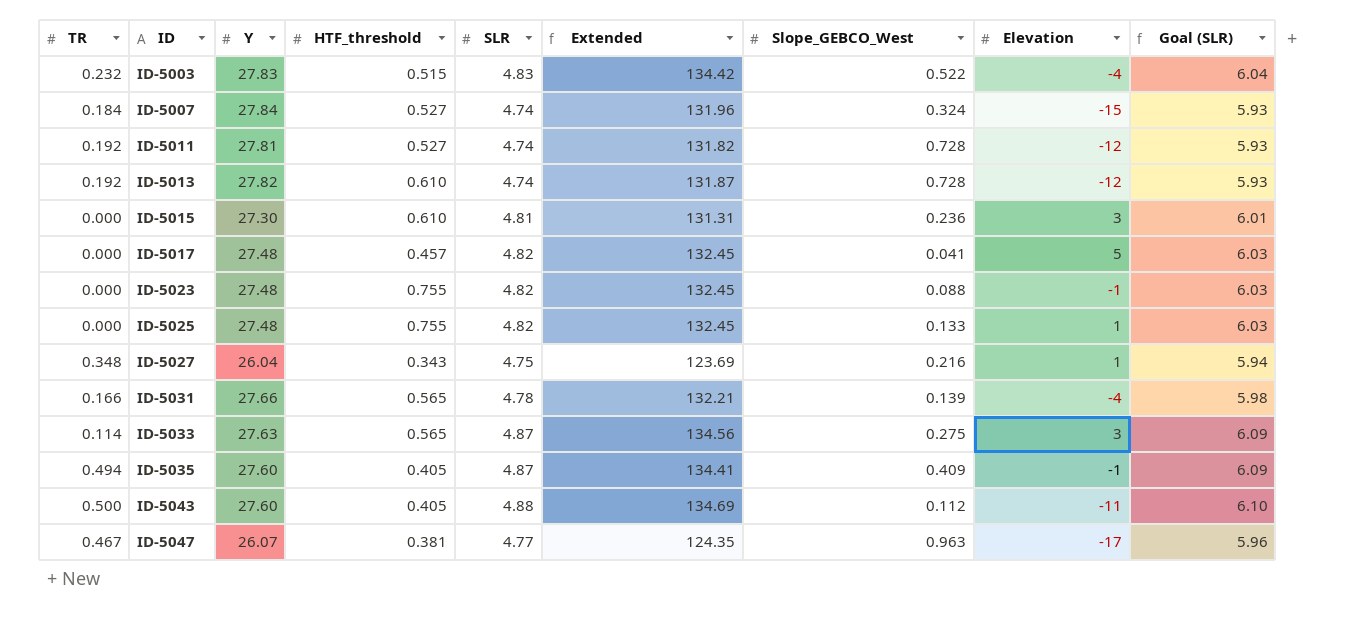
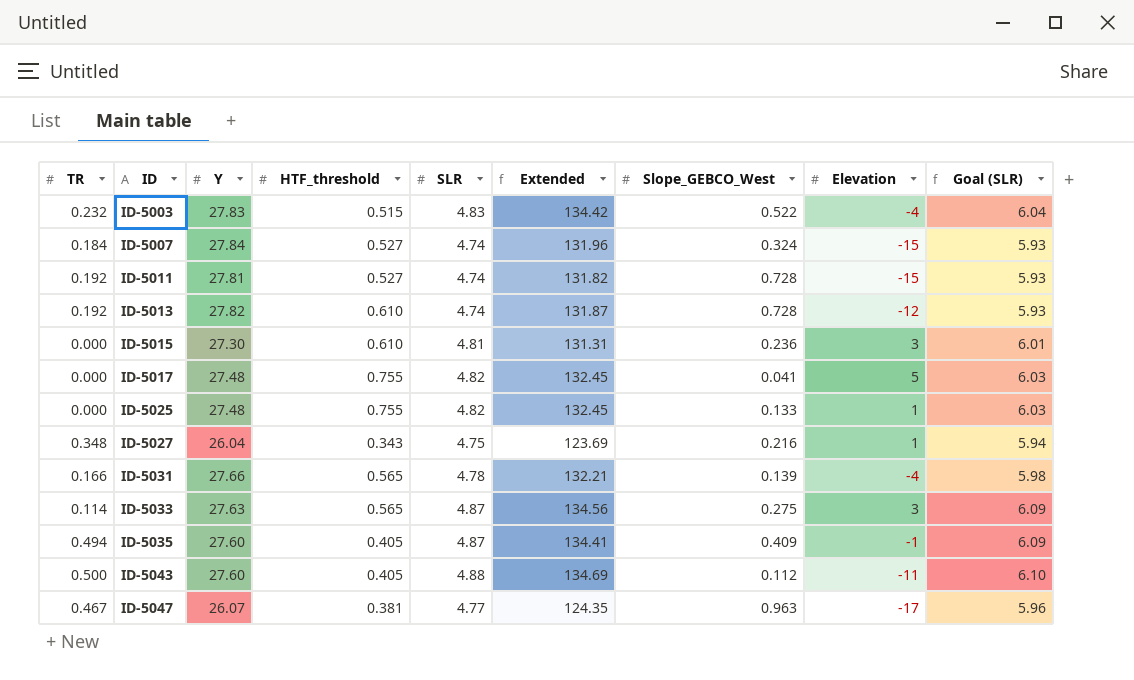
row ID-5023: 0.000 | 27.48 | 0.755 | 4.82 | 132.45 | 0.088 | -1 | 6.03 -> none
ID-5011 | Elevation: -12 -> -15
ID-5017 | HTF_threshold: 0.457 -> 0.755

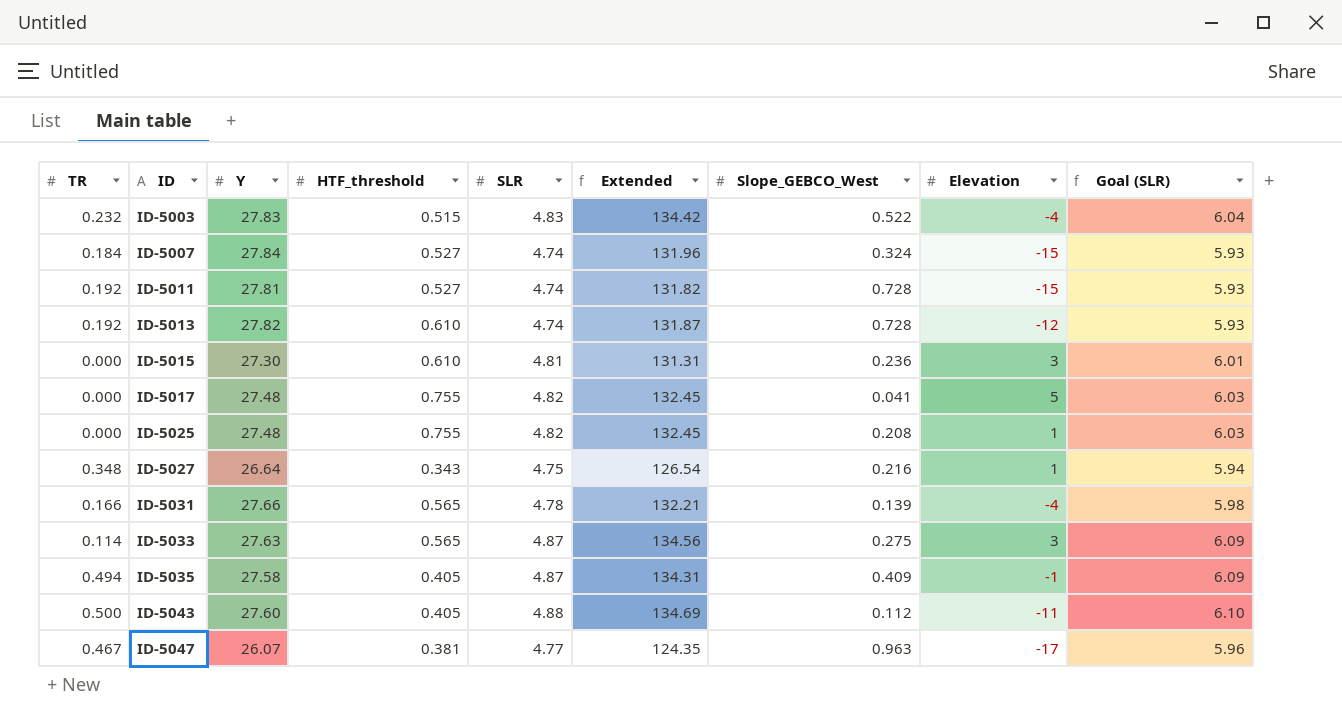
ID-5025 | Slope_GEBCO_West: 0.133 -> 0.208
ID-5027 | Y: 26.04 -> 26.64
ID-5027 | Extended: 123.69 -> 126.54
ID-5035 | Y: 27.60 -> 27.58
ID-5035 | Extended: 134.41 -> 134.31

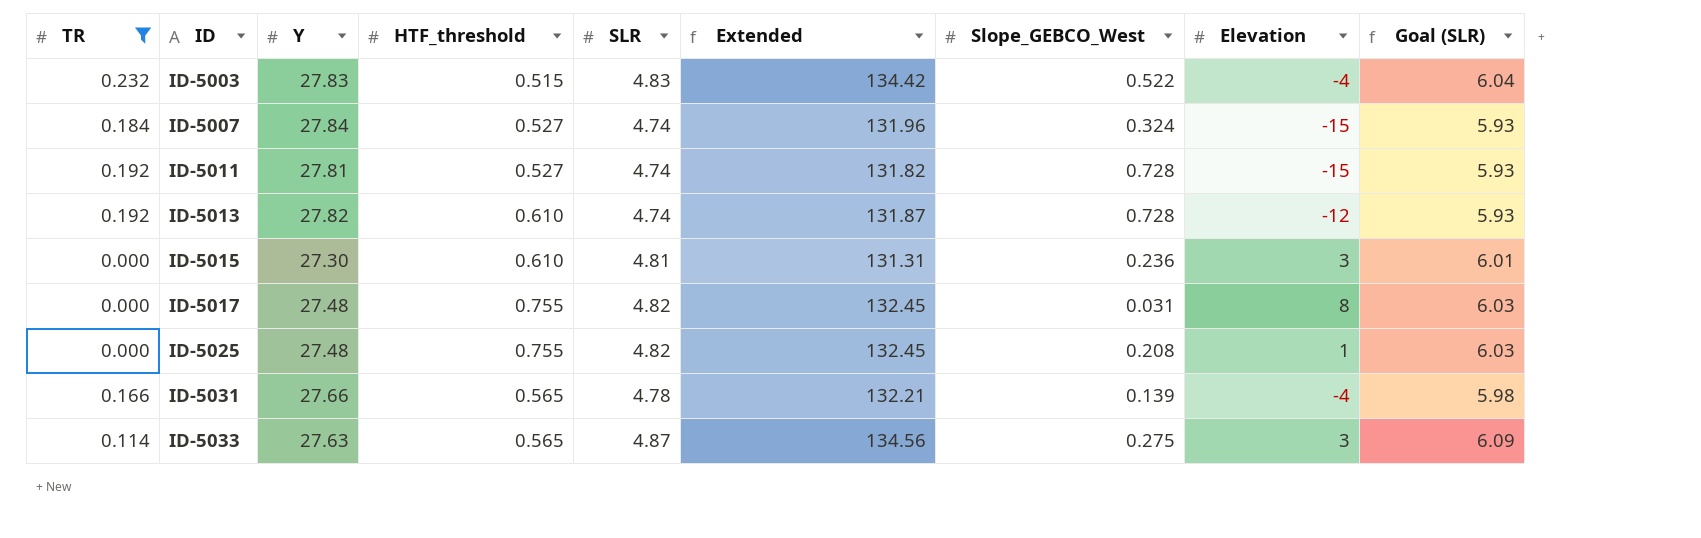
filter: none -> TR <= 0.232
ID-5017 | Slope_GEBCO_West: 0.041 -> 0.031
ID-5017 | Elevation: 5 -> 8

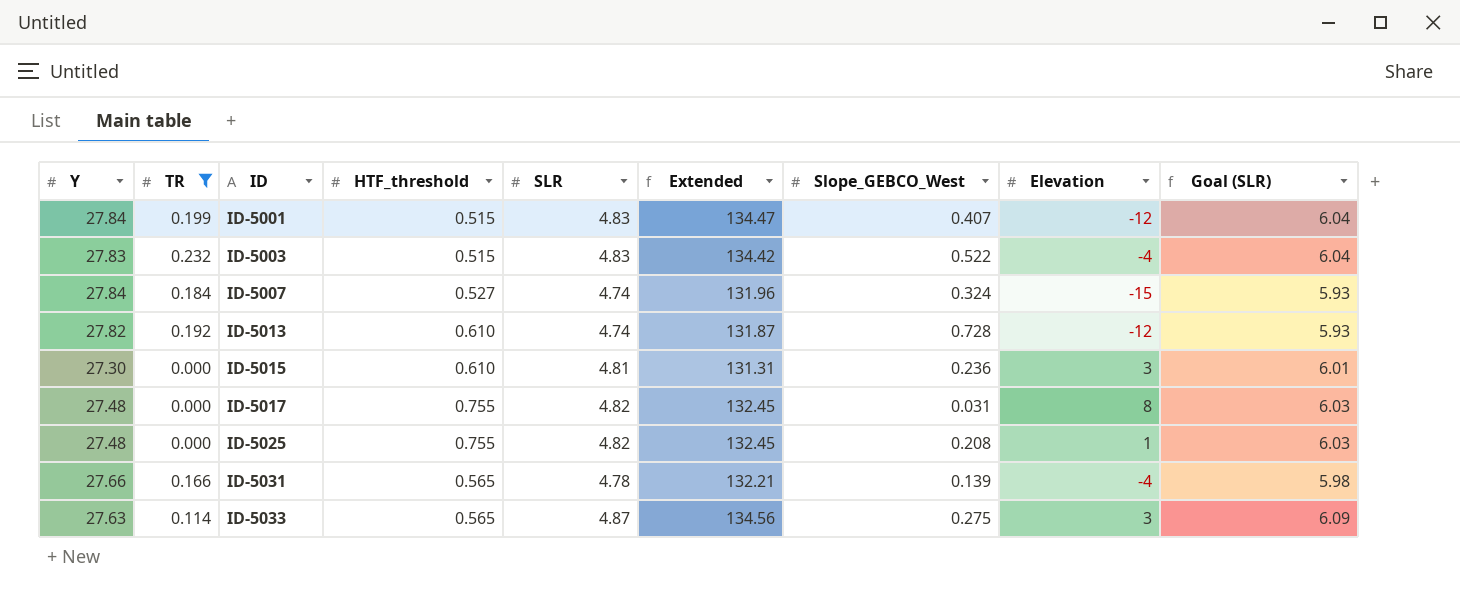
column Y | position: 3 -> 1
row ID-5011: 0.192 | 27.81 | 0.527 | 4.74 | 131.82 | 0.728 | -15 | 5.93 -> none
row ID-5001: none -> 27.84 | 0.199 | 0.515 | 4.83 | 134.47 | 0.407 | -12 | 6.04

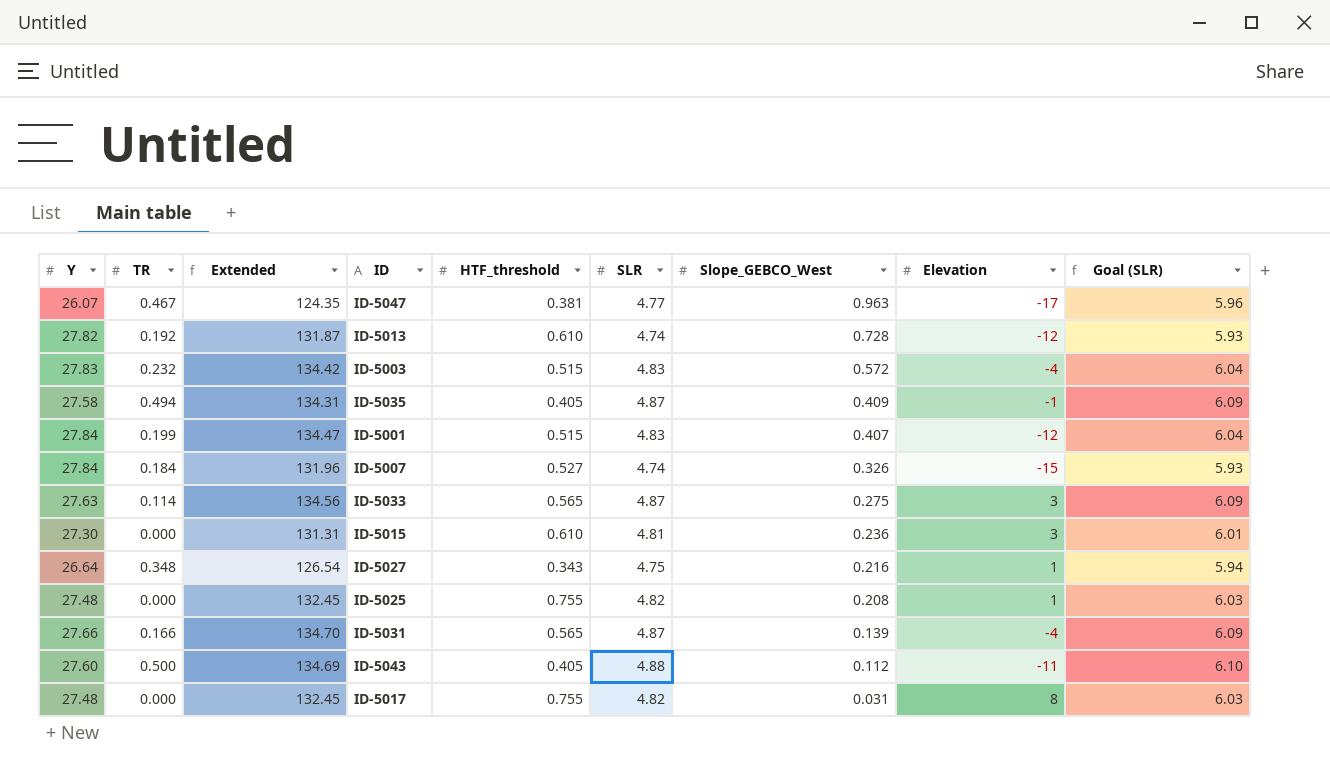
filter: TR <= 0.232 -> none
row order: ID ascending -> Slope_GEBCO_West descending
column Extended | position: 6 -> 3
ID-5003 | Slope_GEBCO_West: 0.522 -> 0.572
ID-5007 | Slope_GEBCO_West: 0.324 -> 0.326
ID-5031 | Extended: 132.21 -> 134.70
ID-5031 | SLR: 4.78 -> 4.87
ID-5031 | Goal (SLR): 5.98 -> 6.09

